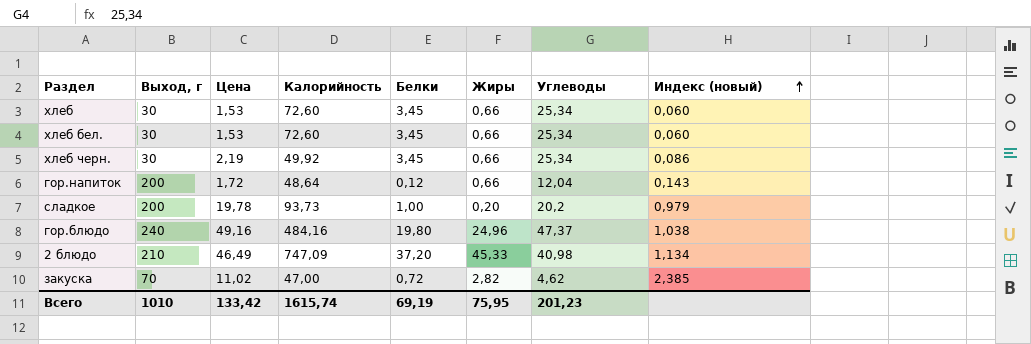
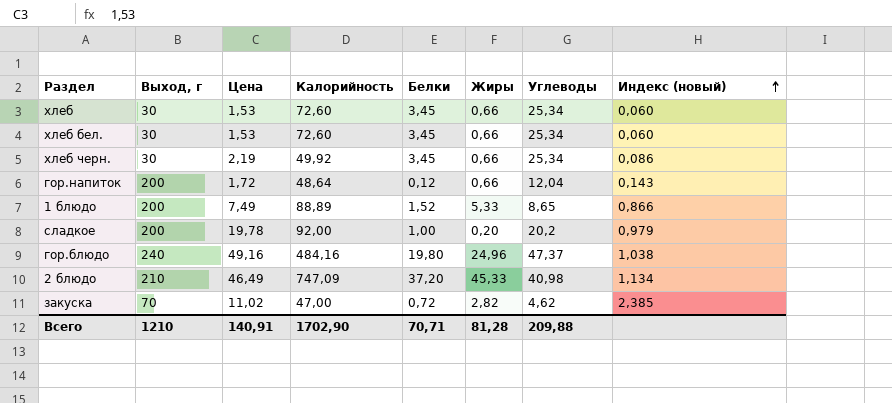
row 1 блюдо: none -> 200 | 7,49 | 88,89 | 1,52 | 5,33 | 8,65 | 0,866
сладкое | Калорийность: 93,73 -> 92,00
Всего | Выход, г: 1010 -> 1210
Всего | Цена: 133,42 -> 140,91
Всего | Калорийность: 1615,74 -> 1702,90
Всего | Белки: 69,19 -> 70,71
Всего | Жиры: 75,95 -> 81,28
Всего | Углеводы: 201,23 -> 209,88

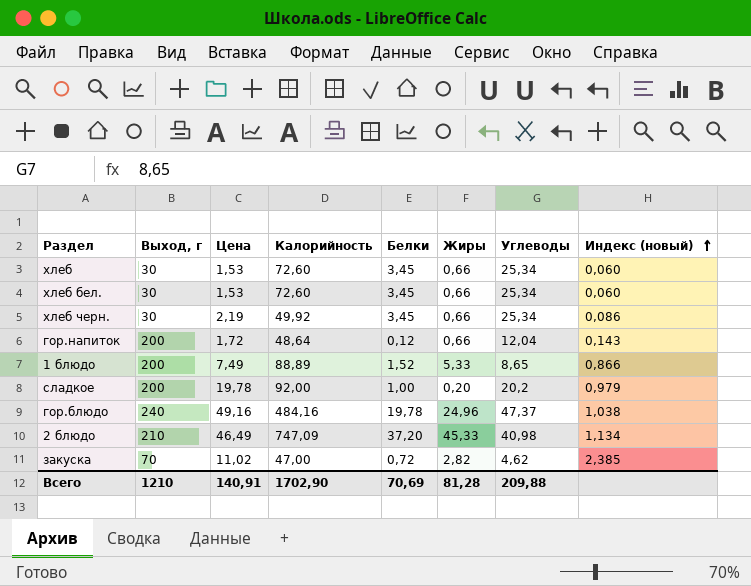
гор.блюдо | Белки: 19,80 -> 19,78
Всего | Белки: 70,71 -> 70,69

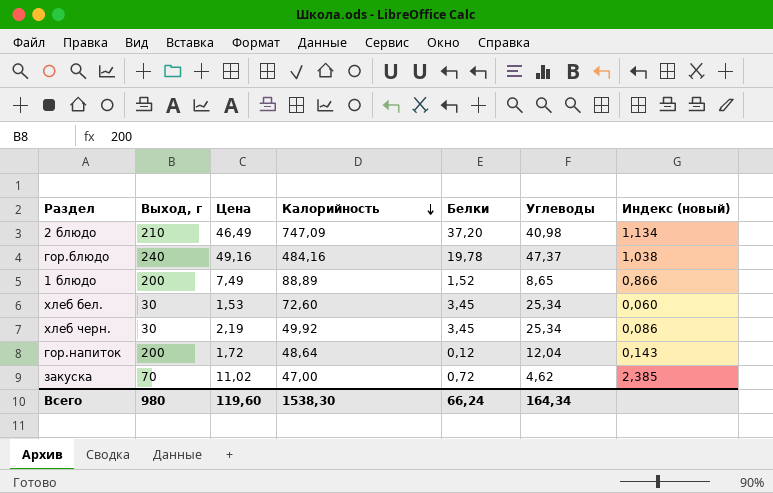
row order: Индекс (новый) ascending -> Калорийность descending
column Жиры | position: 6 -> none
row хлеб: 30 | 1,53 | 72,60 | 3,45 | 0,66 | 25,34 | 0,060 -> none
row сладкое: 200 | 19,78 | 92,00 | 1,00 | 0,20 | 20,2 | 0,979 -> none
Всего | Выход, г: 1210 -> 980
Всего | Цена: 140,91 -> 119,60
Всего | Калорийность: 1702,90 -> 1538,30
Всего | Белки: 70,69 -> 66,24
Всего | Углеводы: 209,88 -> 164,34

